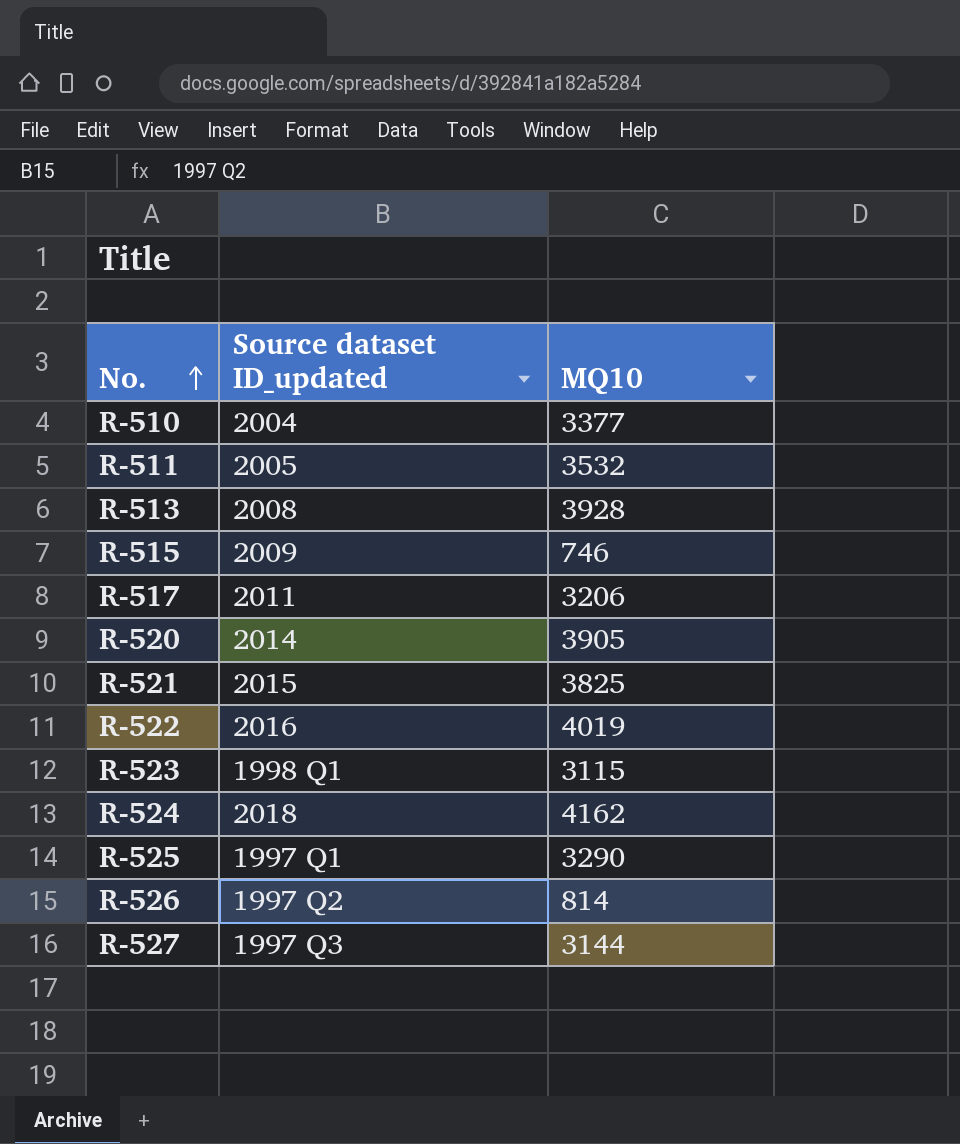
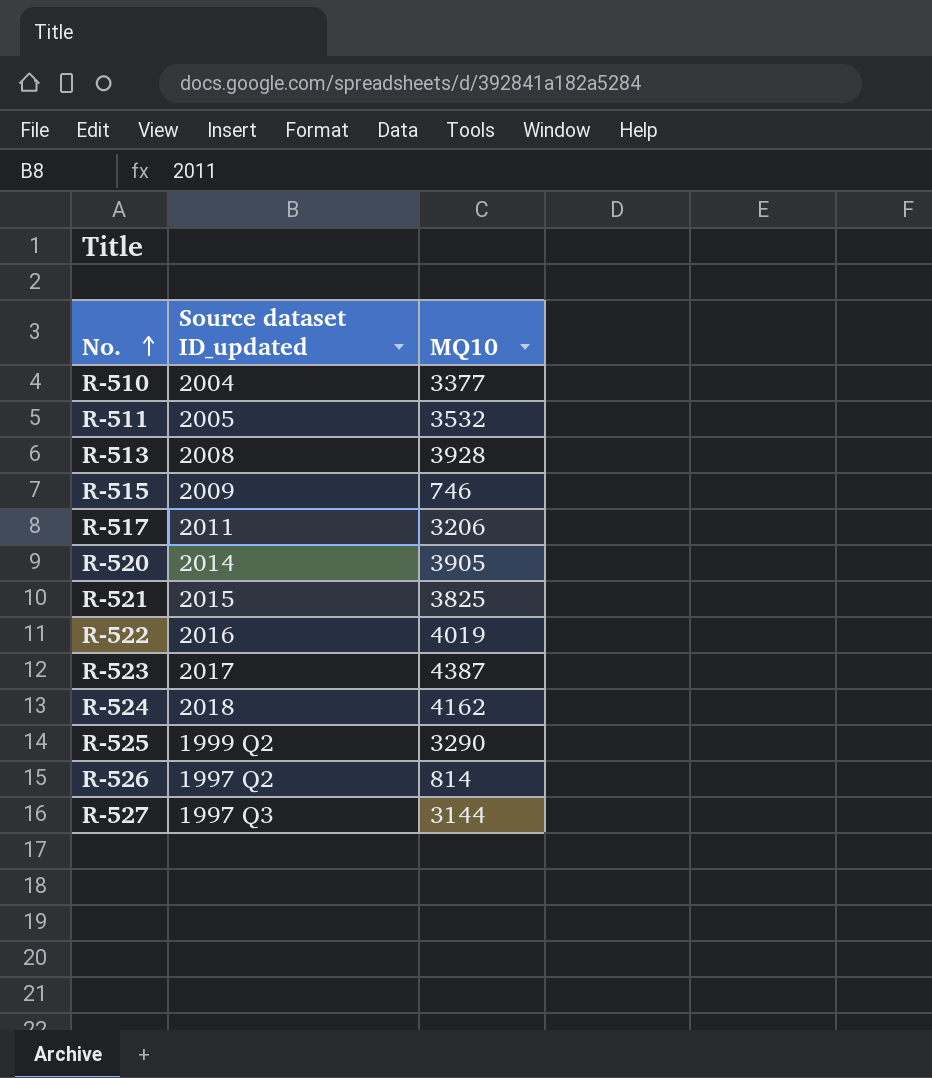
R-523 | Source dataset ID_updated: 1998 Q1 -> 2017
R-523 | MQ10: 3115 -> 4387
R-525 | Source dataset ID_updated: 1997 Q1 -> 1999 Q2

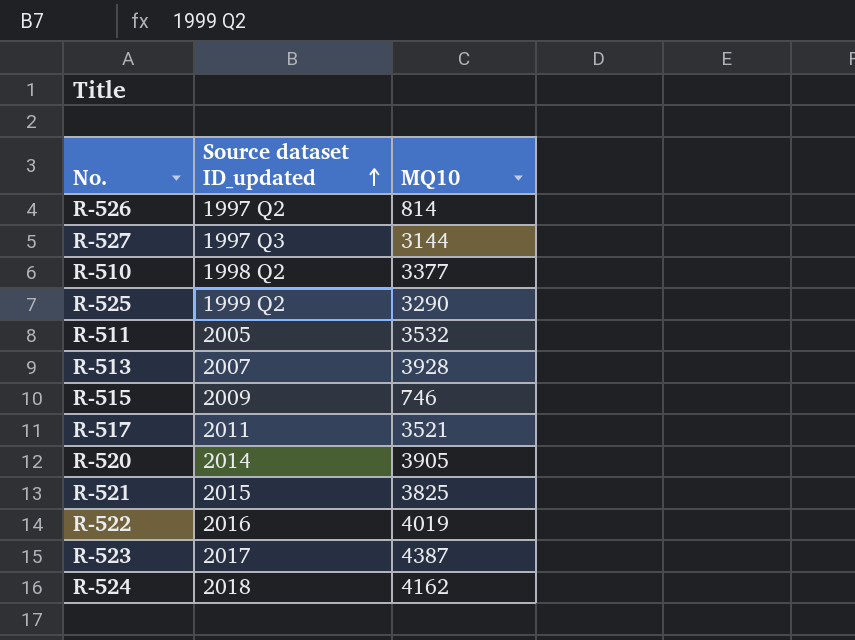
row order: No. ascending -> Source dataset ID_updated ascending
R-510 | Source dataset ID_updated: 2004 -> 1998 Q2
R-513 | Source dataset ID_updated: 2008 -> 2007
R-517 | MQ10: 3206 -> 3521

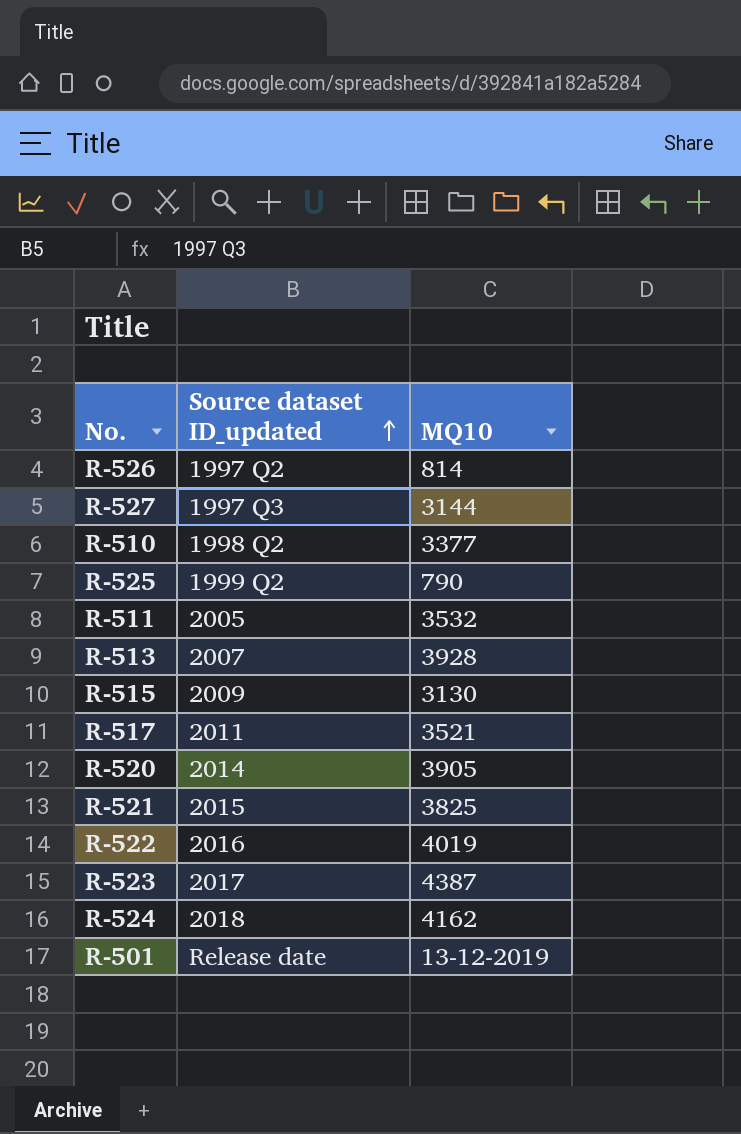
R-525 | MQ10: 3290 -> 790
R-515 | MQ10: 746 -> 3130
row R-501: none -> Release date | 13-12-2019

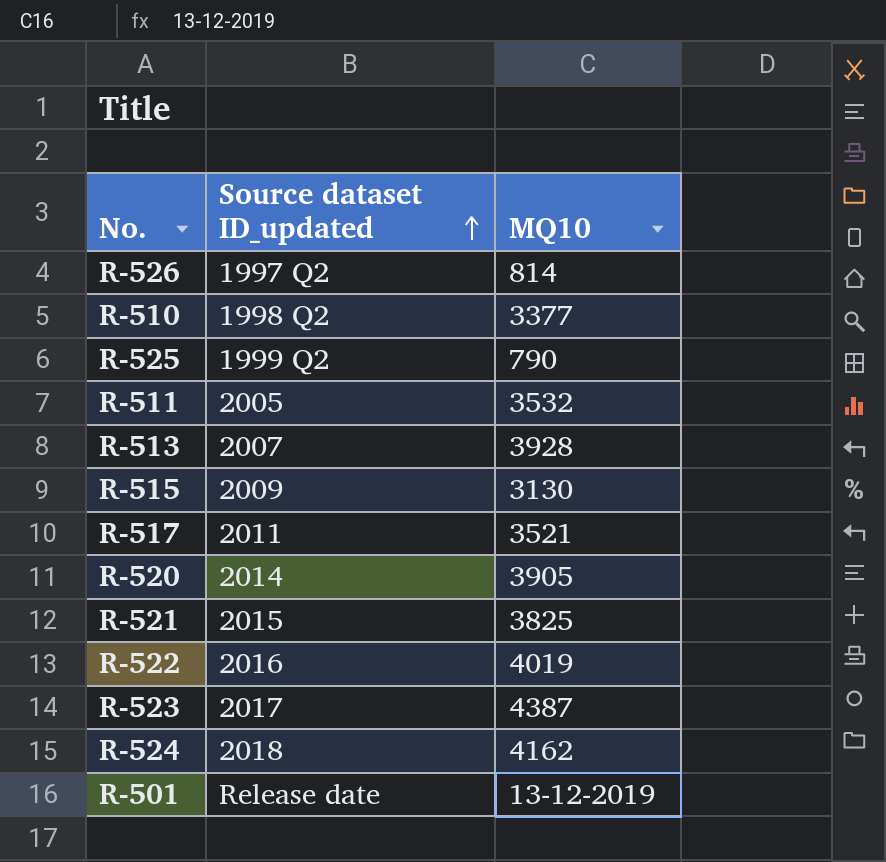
row R-527: 1997 Q3 | 3144 -> none

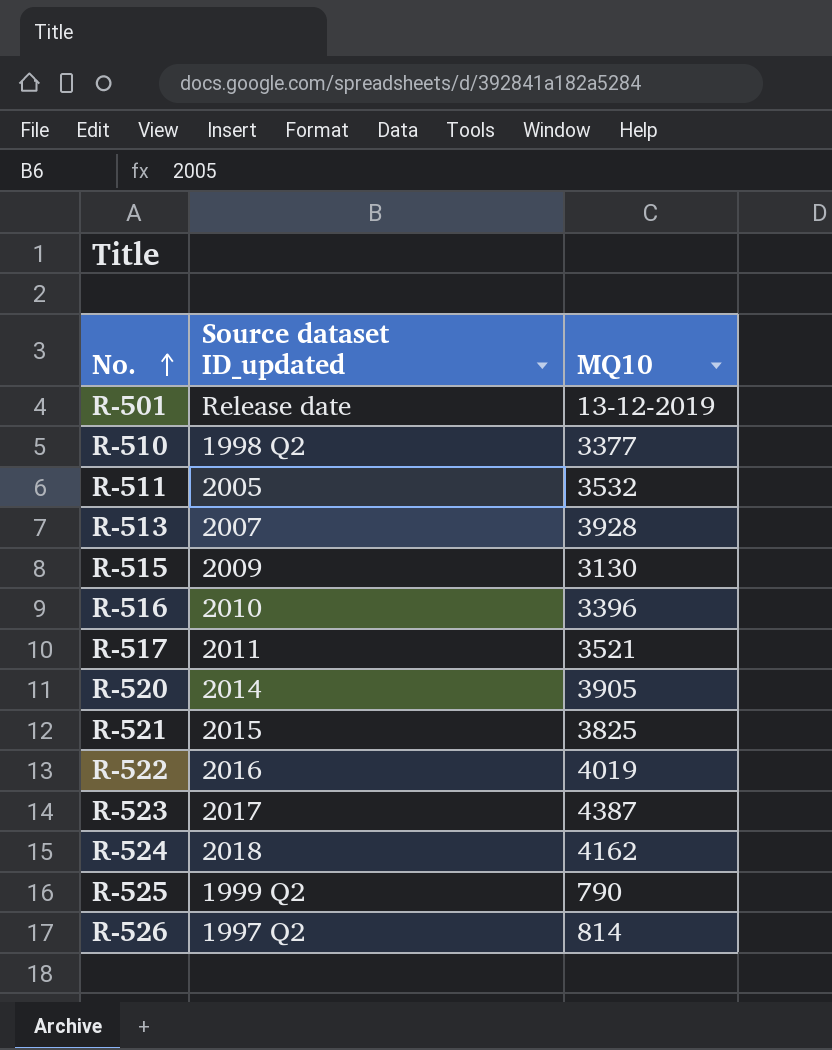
row order: Source dataset ID_updated ascending -> No. ascending
row R-516: none -> 2010 | 3396

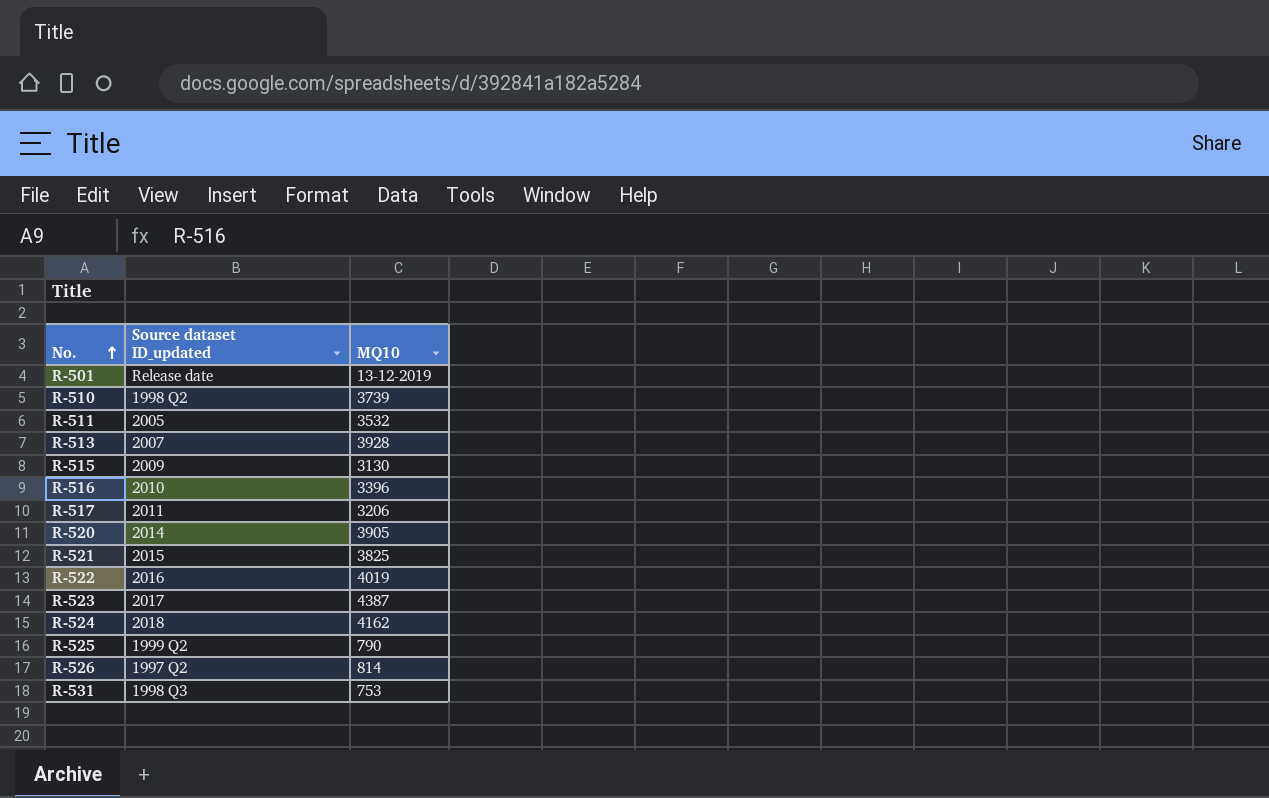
R-510 | MQ10: 3377 -> 3739
R-517 | MQ10: 3521 -> 3206
row R-531: none -> 1998 Q3 | 753

